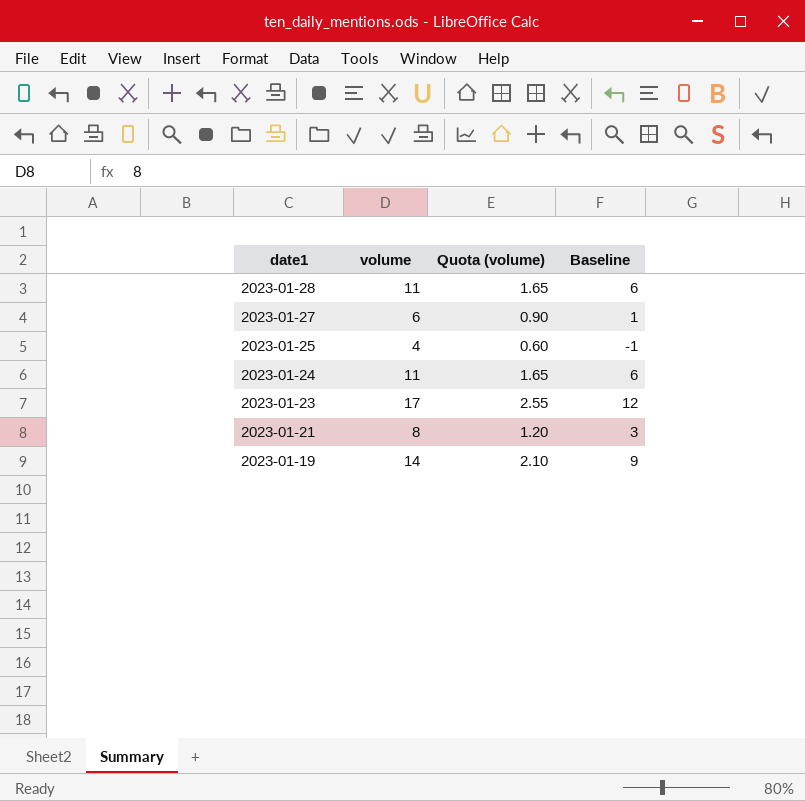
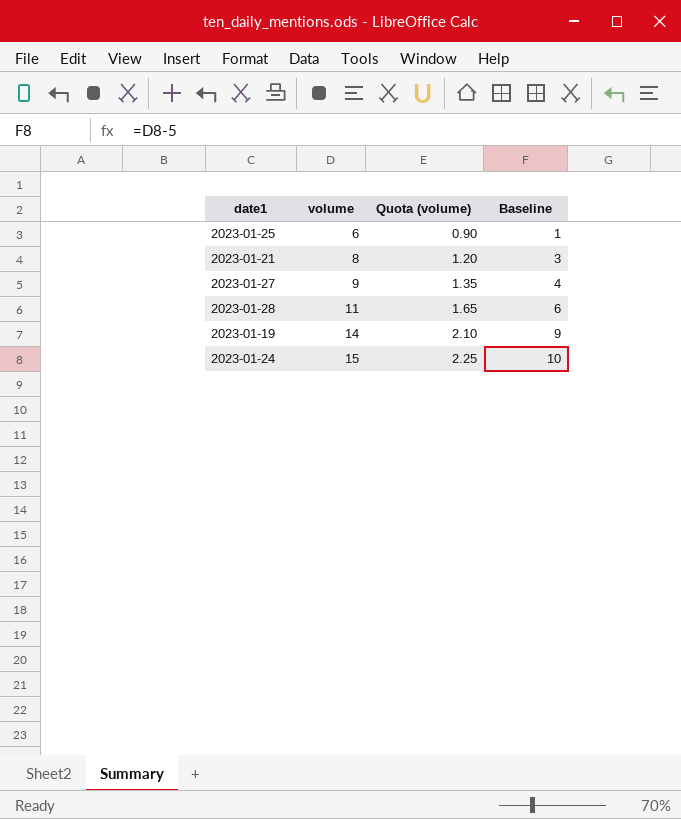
row order: date1 descending -> volume ascending
row 2023-01-23: 17 | 2.55 | 12 -> none
2023-01-25 | volume: 4 -> 6
2023-01-25 | Quota (volume): 0.60 -> 0.90
2023-01-25 | Baseline: -1 -> 1
2023-01-27 | volume: 6 -> 9
2023-01-27 | Quota (volume): 0.90 -> 1.35
2023-01-27 | Baseline: 1 -> 4
2023-01-24 | volume: 11 -> 15
2023-01-24 | Quota (volume): 1.65 -> 2.25
2023-01-24 | Baseline: 6 -> 10

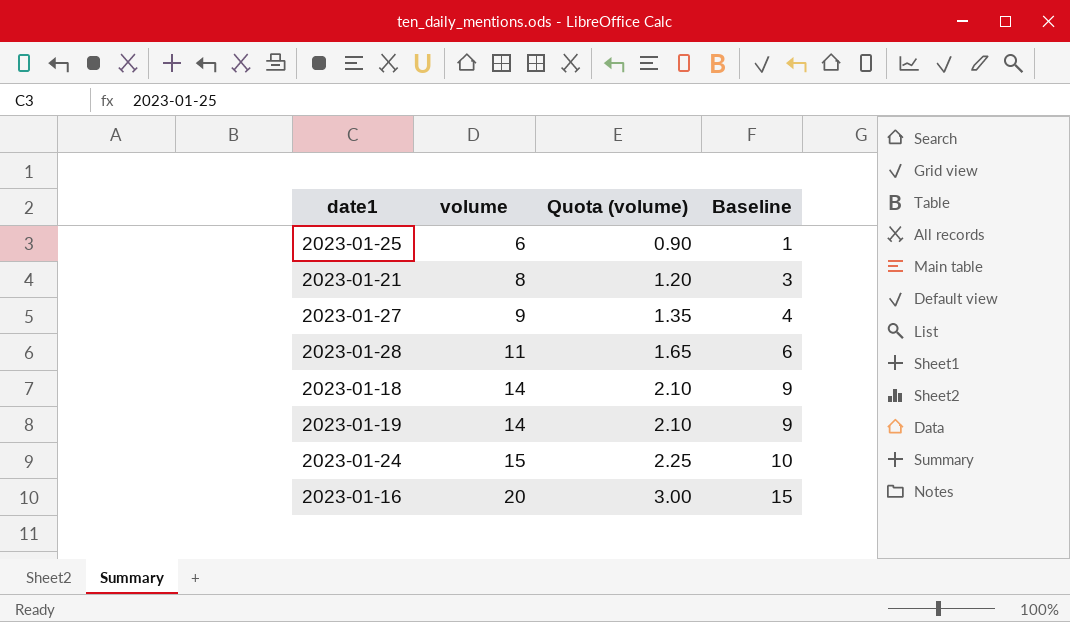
row 2023-01-18: none -> 14 | 2.10 | 9
row 2023-01-16: none -> 20 | 3.00 | 15

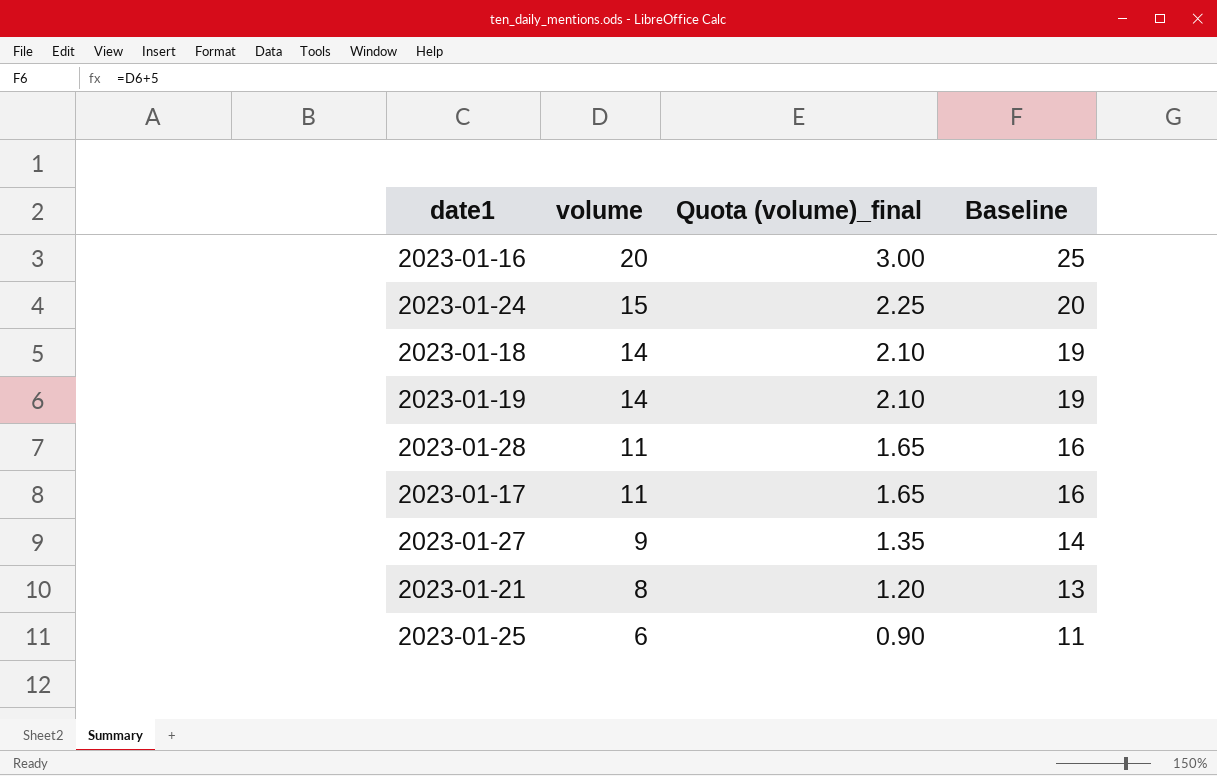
row order: volume ascending -> volume descending
column name: Quota (volume) -> Quota (volume)_final
column Baseline | formula: [volume] - 5 -> [volume] + 5
row 2023-01-17: none -> 11 | 1.65 | 16

